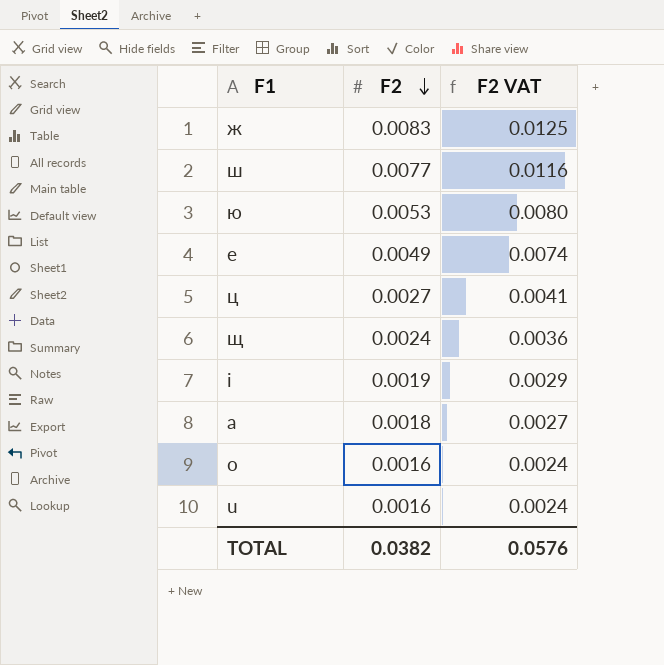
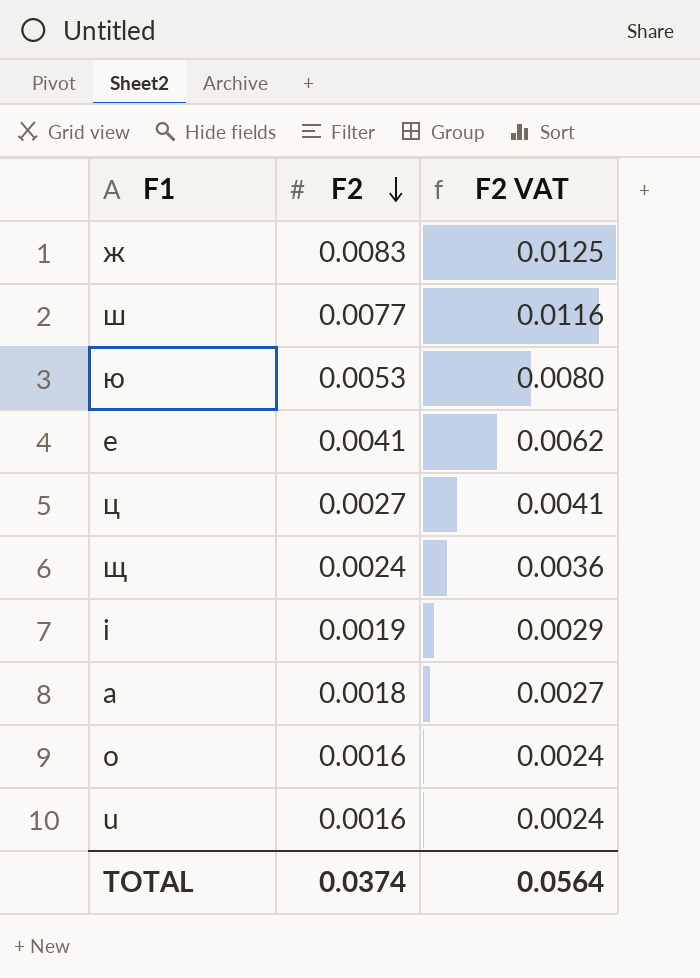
e | F2: 0.0049 -> 0.0041
e | F2 VAT: 0.0074 -> 0.0062
TOTAL | F2: 0.0382 -> 0.0374
TOTAL | F2 VAT: 0.0576 -> 0.0564

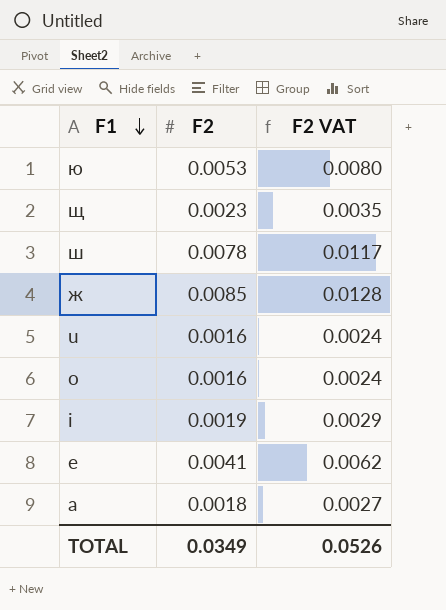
row order: F2 descending -> F1 descending
row ц: 0.0027 | 0.0041 -> none
щ | F2: 0.0024 -> 0.0023
щ | F2 VAT: 0.0036 -> 0.0035
ш | F2: 0.0077 -> 0.0078
ш | F2 VAT: 0.0116 -> 0.0117
ж | F2: 0.0083 -> 0.0085
ж | F2 VAT: 0.0125 -> 0.0128
TOTAL | F2: 0.0374 -> 0.0349
TOTAL | F2 VAT: 0.0564 -> 0.0526

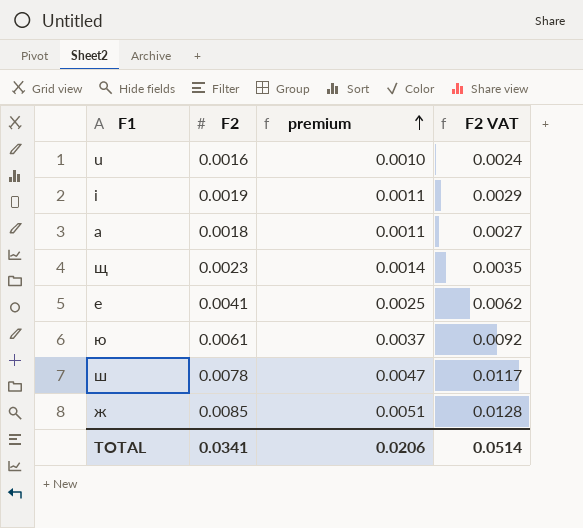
row order: F1 descending -> premium ascending
column premium | formula: none -> [F2] * 0.6
row o: 0.0016 | 0.0024 -> none
ю | F2: 0.0053 -> 0.0061
ю | F2 VAT: 0.0080 -> 0.0092
TOTAL | F2: 0.0349 -> 0.0341
TOTAL | F2 VAT: 0.0526 -> 0.0514

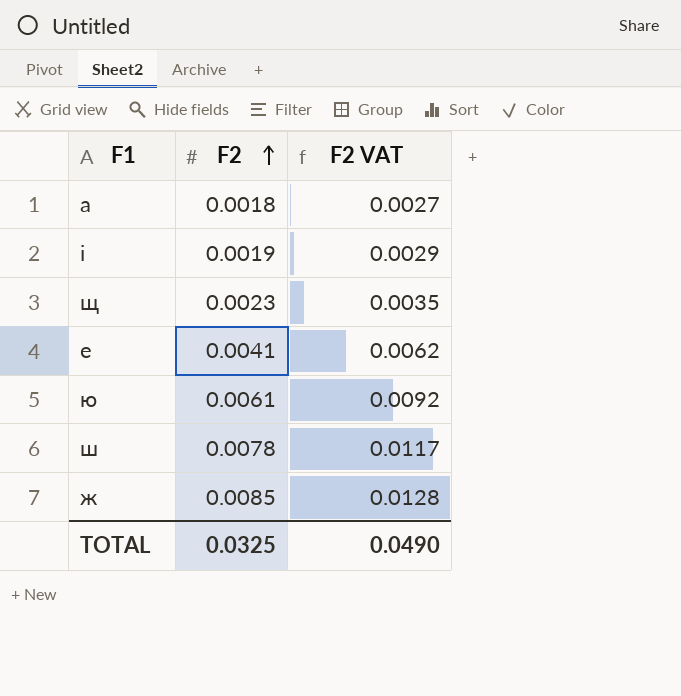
row order: premium ascending -> F2 ascending
column premium | formula: [F2] * 0.6 -> none
row u: 0.0016 | 0.0010 | 0.0024 -> none
TOTAL | F2: 0.0341 -> 0.0325
TOTAL | F2 VAT: 0.0514 -> 0.0490

